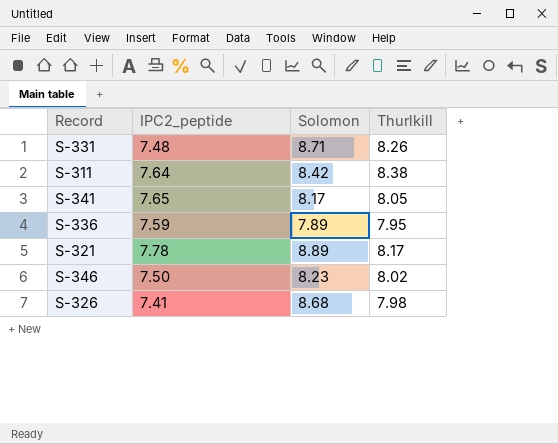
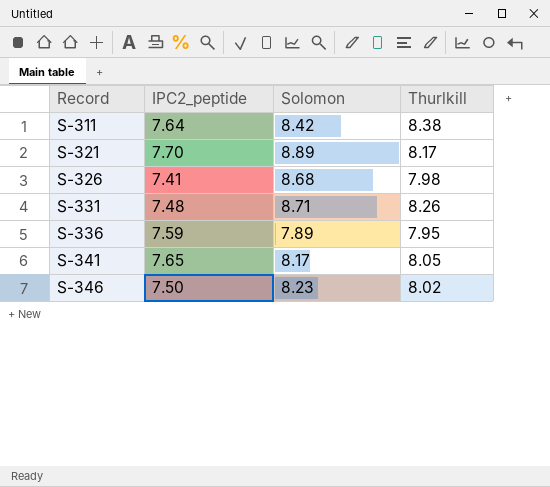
row order: none -> Record ascending
S-321 | IPC2_peptide: 7.78 -> 7.70

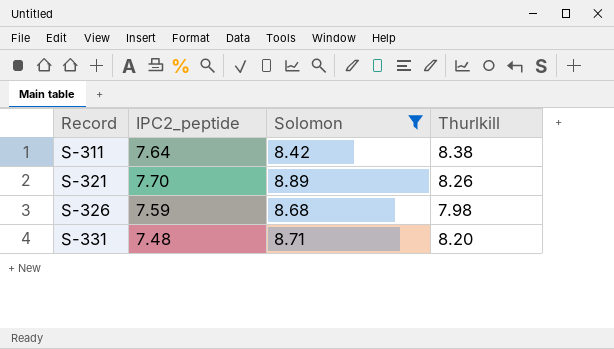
filter: none -> Solomon >= 8.42
S-321 | Thurlkill: 8.17 -> 8.26
S-326 | IPC2_peptide: 7.41 -> 7.59
S-331 | Thurlkill: 8.26 -> 8.20

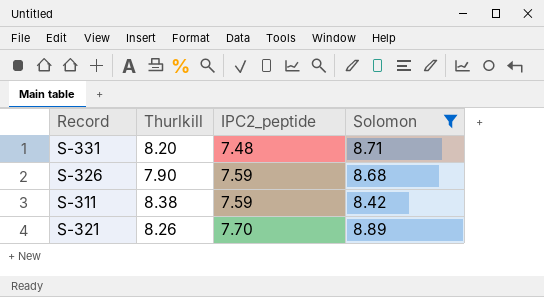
row order: Record ascending -> IPC2_peptide ascending
column Thurlkill | position: 4 -> 2
S-326 | Thurlkill: 7.98 -> 7.90
S-311 | IPC2_peptide: 7.64 -> 7.59

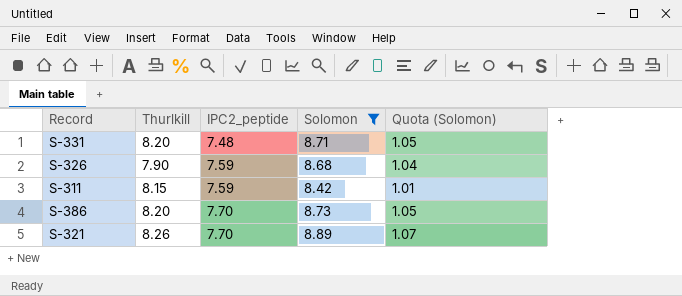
column Quota (Solomon) | formula: none -> [Solomon] * 0.12
S-311 | Thurlkill: 8.38 -> 8.15
row S-386: none -> 8.20 | 7.70 | 8.73 | 1.05

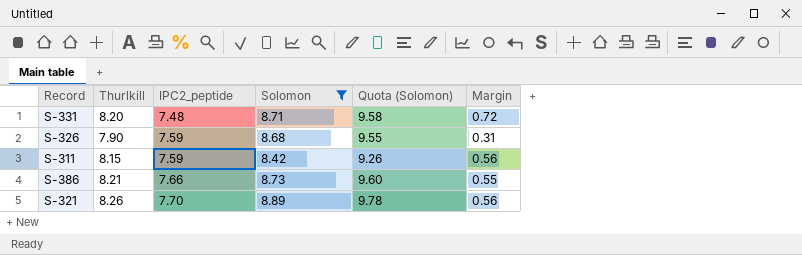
column Quota (Solomon) | formula: [Solomon] * 0.12 -> [Solomon] * 1.1
column Margin | formula: none -> [Thurlkill] - [IPC2_peptide]
S-386 | Thurlkill: 8.20 -> 8.21
S-386 | IPC2_peptide: 7.70 -> 7.66

